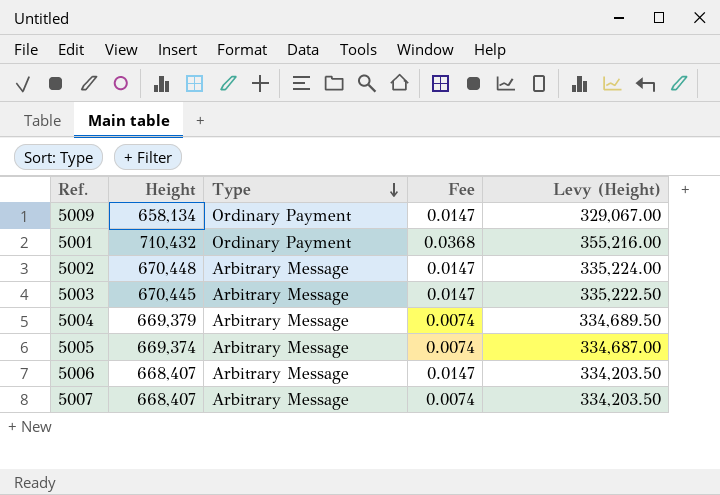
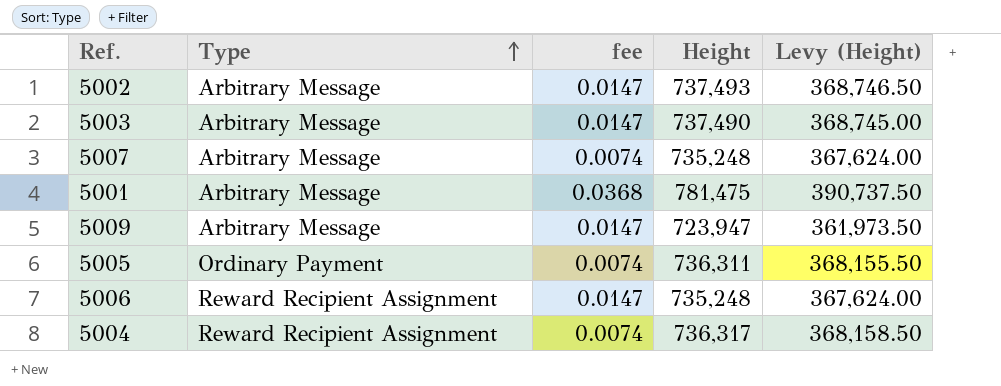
row order: Type descending -> Type ascending
column name: Fee -> fee
column Height | position: 2 -> 4
5002 | Height: 670,448 -> 737,493
5002 | Levy (Height): 335,224.00 -> 368,746.50
5003 | Height: 670,445 -> 737,490
5003 | Levy (Height): 335,222.50 -> 368,745.00
5007 | Height: 668,407 -> 735,248
5007 | Levy (Height): 334,203.50 -> 367,624.00
5001 | Type: Ordinary Payment -> Arbitrary Message
5001 | Height: 710,432 -> 781,475
5001 | Levy (Height): 355,216.00 -> 390,737.50
5009 | Type: Ordinary Payment -> Arbitrary Message
5009 | Height: 658,134 -> 723,947
5009 | Levy (Height): 329,067.00 -> 361,973.50
5005 | Type: Arbitrary Message -> Ordinary Payment
5005 | Height: 669,374 -> 736,311
5005 | Levy (Height): 334,687.00 -> 368,155.50
5006 | Type: Arbitrary Message -> Reward Recipient Assignment
5006 | Height: 668,407 -> 735,248
5006 | Levy (Height): 334,203.50 -> 367,624.00
5004 | Type: Arbitrary Message -> Reward Recipient Assignment
5004 | Height: 669,379 -> 736,317
5004 | Levy (Height): 334,689.50 -> 368,158.50

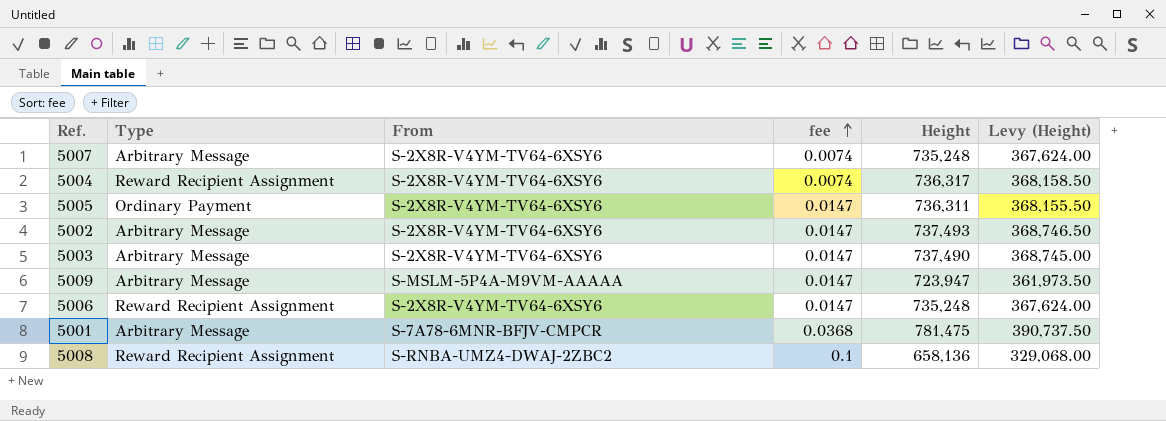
row order: Type ascending -> fee ascending
column From | position: none -> 3
5005 | fee: 0.0074 -> 0.0147
row 5008: none -> Reward Recipient Assignment | S-RNBA-UMZ4-DWAJ-2ZBC2 | 0.1 | 658,136 | 329,068.00

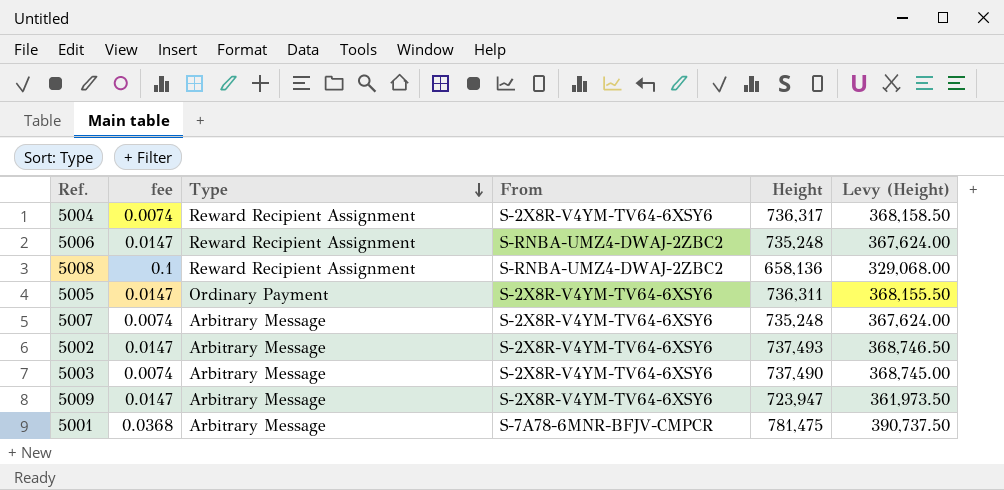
row order: fee ascending -> Type descending
column fee | position: 4 -> 2
5006 | From: S-2X8R-V4YM-TV64-6XSY6 -> S-RNBA-UMZ4-DWAJ-2ZBC2
5003 | fee: 0.0147 -> 0.0074
5009 | From: S-MSLM-5P4A-M9VM-AAAAA -> S-2X8R-V4YM-TV64-6XSY6

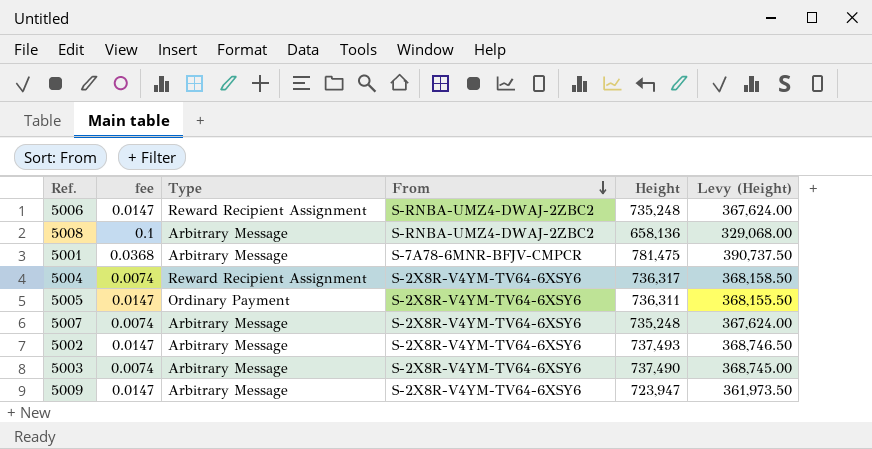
row order: Type descending -> From descending
5008 | Type: Reward Recipient Assignment -> Arbitrary Message

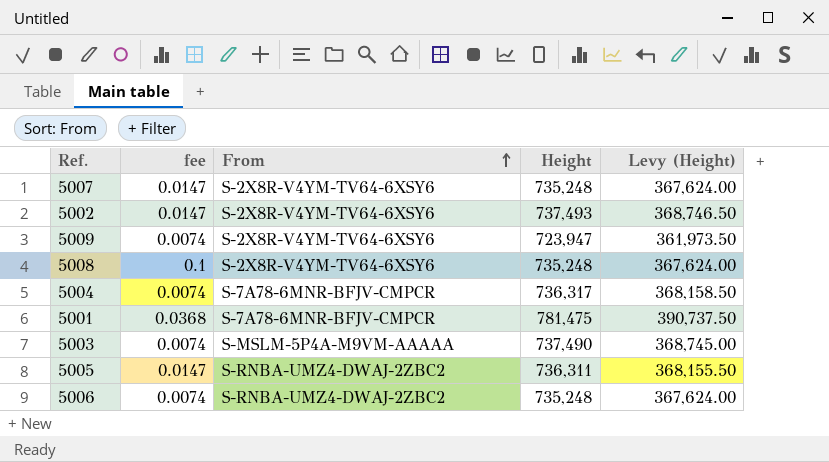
row order: From descending -> From ascending
column Type | position: 3 -> none
5007 | fee: 0.0074 -> 0.0147
5009 | fee: 0.0147 -> 0.0074
5008 | From: S-RNBA-UMZ4-DWAJ-2ZBC2 -> S-2X8R-V4YM-TV64-6XSY6
5008 | Height: 658,136 -> 735,248
5008 | Levy (Height): 329,068.00 -> 367,624.00
5004 | From: S-2X8R-V4YM-TV64-6XSY6 -> S-7A78-6MNR-BFJV-CMPCR
5003 | From: S-2X8R-V4YM-TV64-6XSY6 -> S-MSLM-5P4A-M9VM-AAAAA
5005 | From: S-2X8R-V4YM-TV64-6XSY6 -> S-RNBA-UMZ4-DWAJ-2ZBC2
5006 | fee: 0.0147 -> 0.0074

